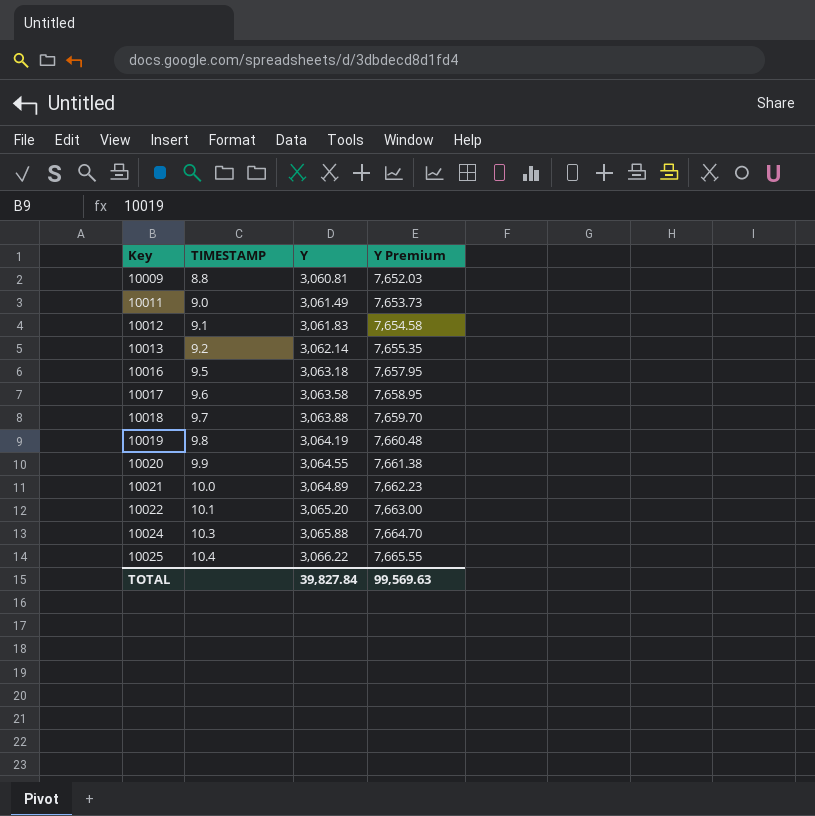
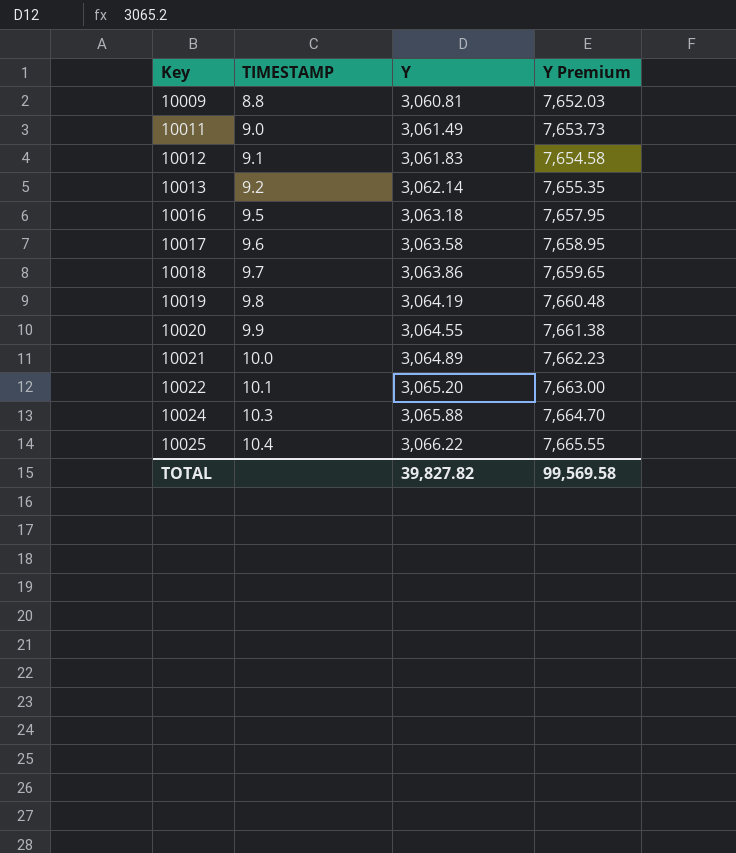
10018 | Y: 3,063.88 -> 3,063.86
10018 | Y Premium: 7,659.70 -> 7,659.65
TOTAL | Y: 39,827.84 -> 39,827.82
TOTAL | Y Premium: 99,569.63 -> 99,569.58

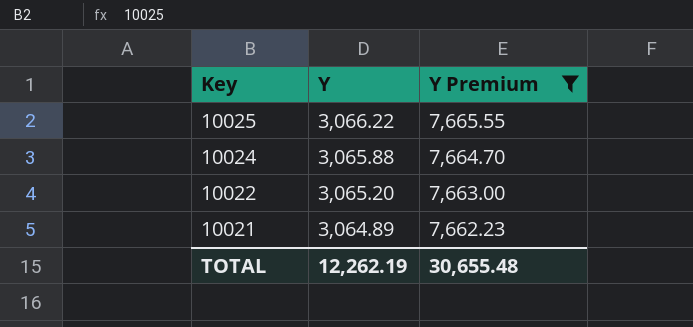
filter: none -> Y Premium >= 7,662.23
row order: Key ascending -> Key descending
column TIMESTAMP | position: 2 -> none
TOTAL | Y: 39,827.82 -> 12,262.19
TOTAL | Y Premium: 99,569.58 -> 30,655.48

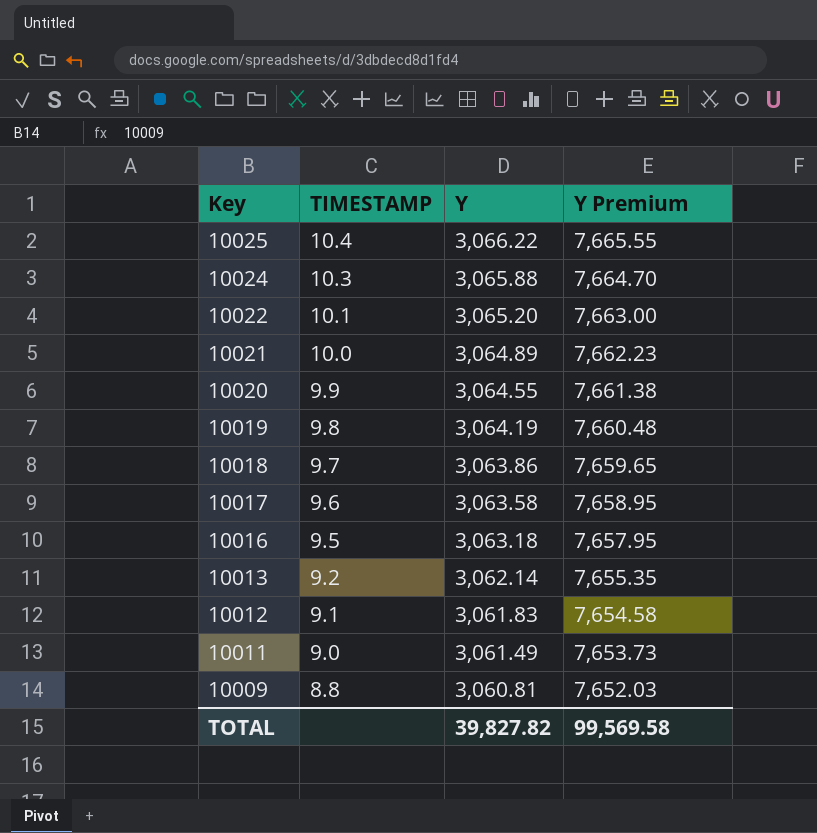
filter: Y Premium >= 7,662.23 -> none
column TIMESTAMP | position: none -> 2
TOTAL | Y: 12,262.19 -> 39,827.82
TOTAL | Y Premium: 30,655.48 -> 99,569.58

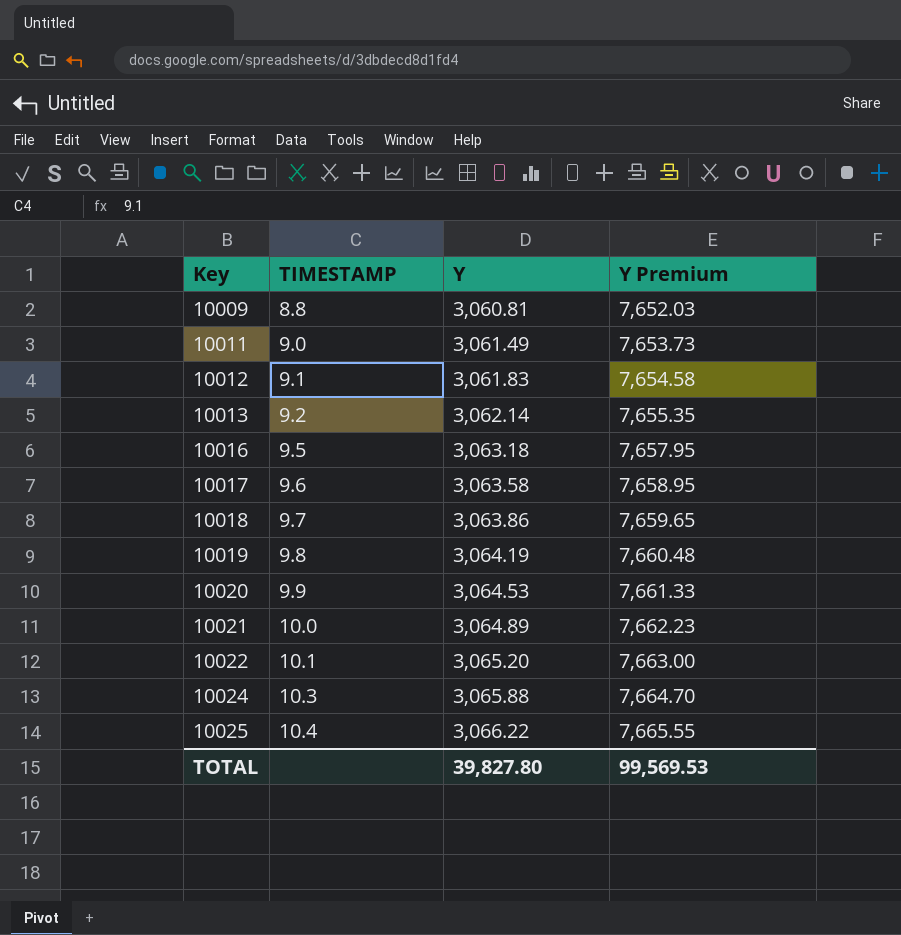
row order: Key descending -> Key ascending
10020 | Y: 3,064.55 -> 3,064.53
10020 | Y Premium: 7,661.38 -> 7,661.33
TOTAL | Y: 39,827.82 -> 39,827.80
TOTAL | Y Premium: 99,569.58 -> 99,569.53

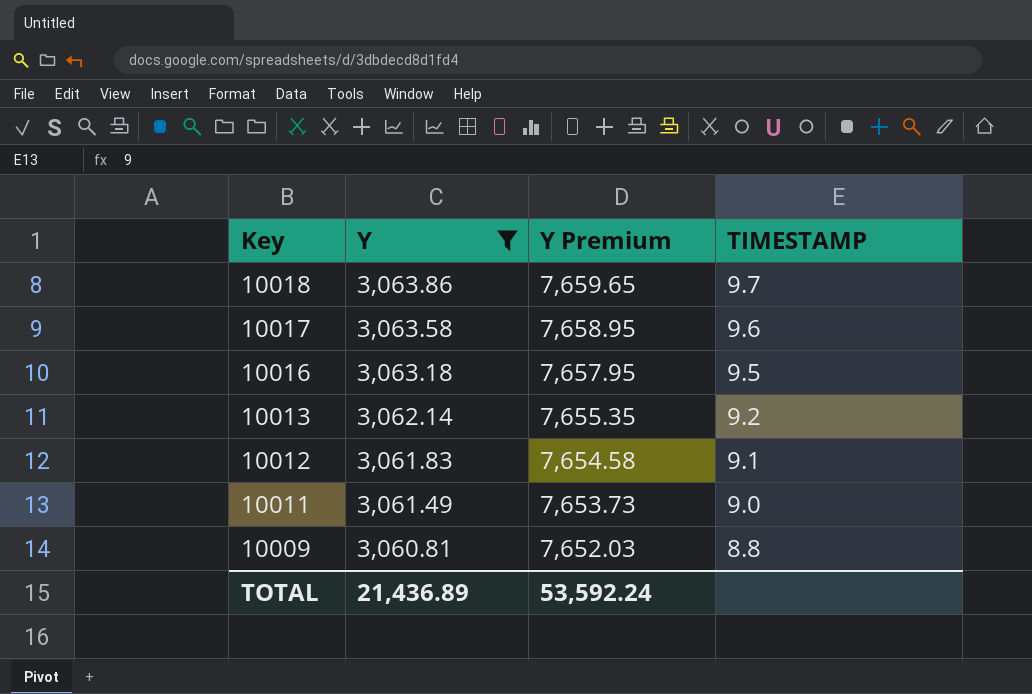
filter: none -> Y <= 3,063.86
row order: Key ascending -> Key descending
column TIMESTAMP | position: 2 -> 4
TOTAL | Y: 39,827.80 -> 21,436.89
TOTAL | Y Premium: 99,569.53 -> 53,592.24

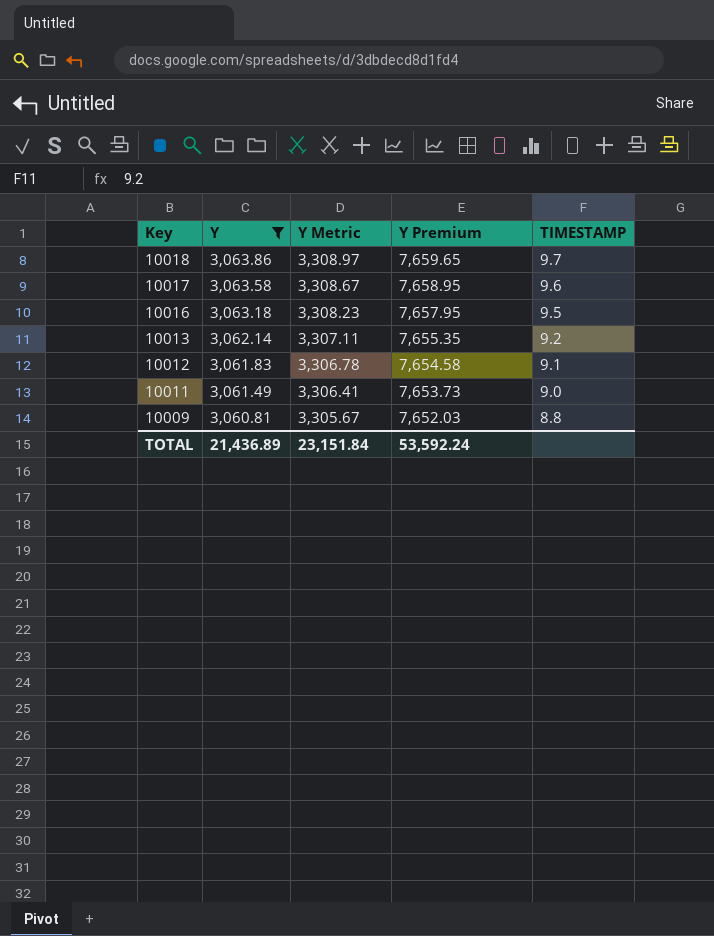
column Y Metric | formula: none -> [Y] * 1.08

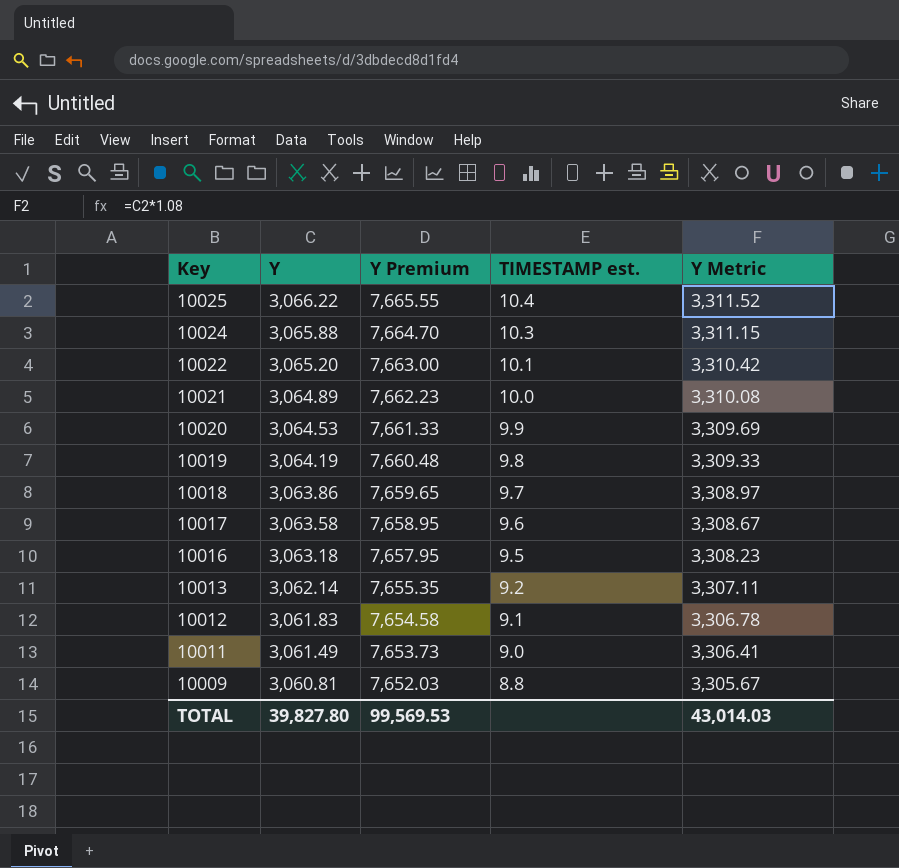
filter: Y <= 3,063.86 -> none
column name: TIMESTAMP -> TIMESTAMP est.
column Y Metric | position: 3 -> 5
TOTAL | Y: 21,436.89 -> 39,827.80
TOTAL | Y Premium: 53,592.24 -> 99,569.53
TOTAL | Y Metric: 23,151.84 -> 43,014.03

